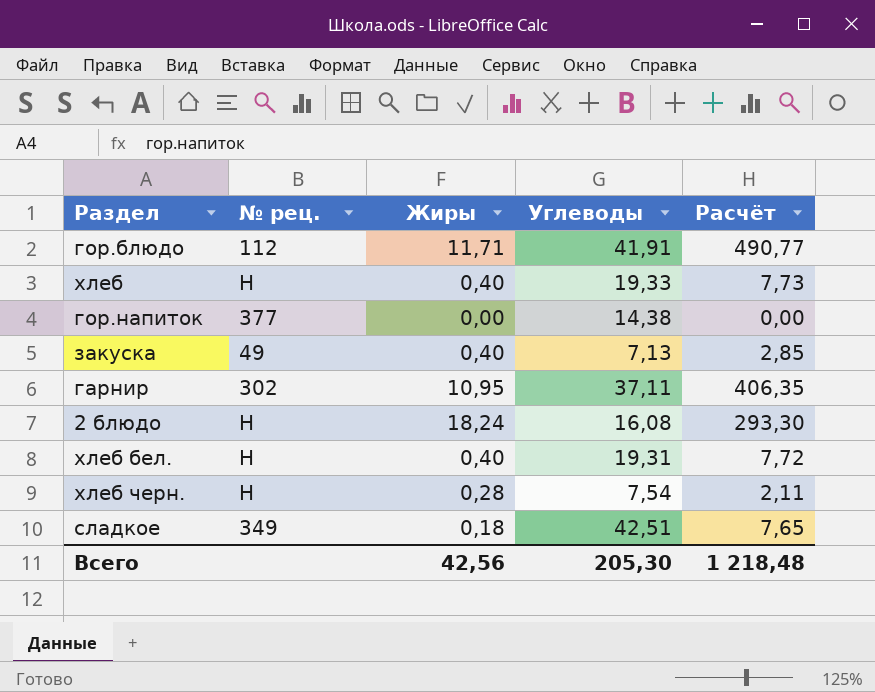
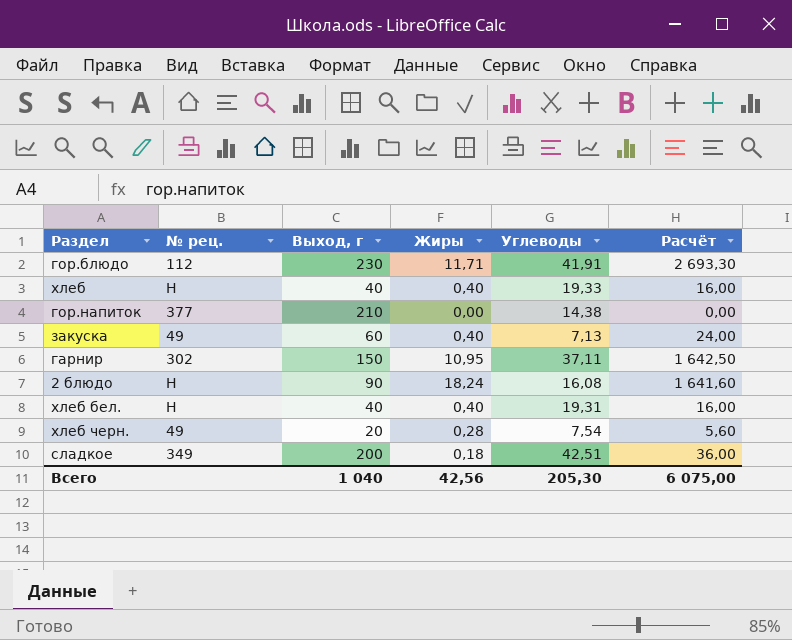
column Выход, г | position: none -> 3
column Расчёт | formula: [Жиры] * [Углеводы] -> [Выход, г] * [Жиры]
хлеб черн. | № рец.: Н -> 49
Всего | Расчёт: 1 218,48 -> 6 075,00

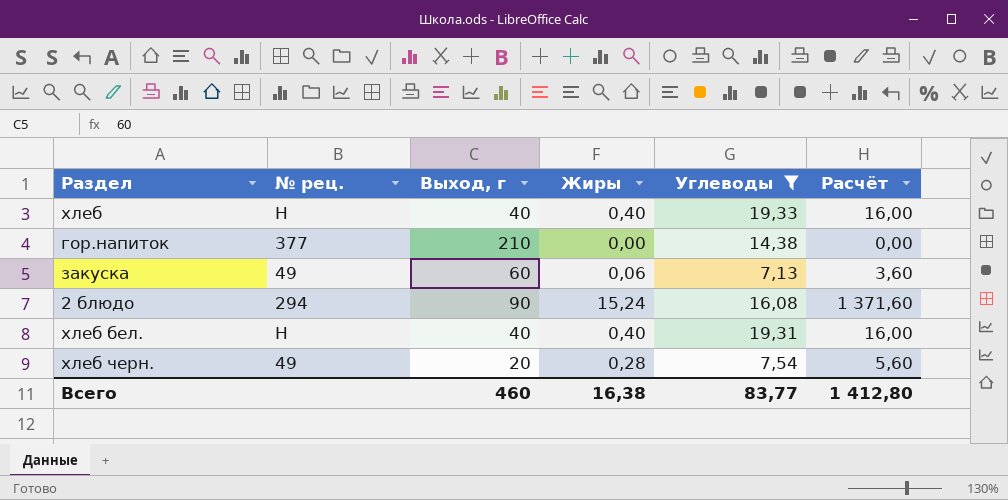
filter: none -> Углеводы <= 19,33
закуска | Жиры: 0,40 -> 0,06
закуска | Расчёт: 24,00 -> 3,60
2 блюдо | № рец.: Н -> 294
2 блюдо | Жиры: 18,24 -> 15,24
2 блюдо | Расчёт: 1 641,60 -> 1 371,60
Всего | Выход, г: 1 040 -> 460
Всего | Жиры: 42,56 -> 16,38
Всего | Углеводы: 205,30 -> 83,77
Всего | Расчёт: 6 075,00 -> 1 412,80

